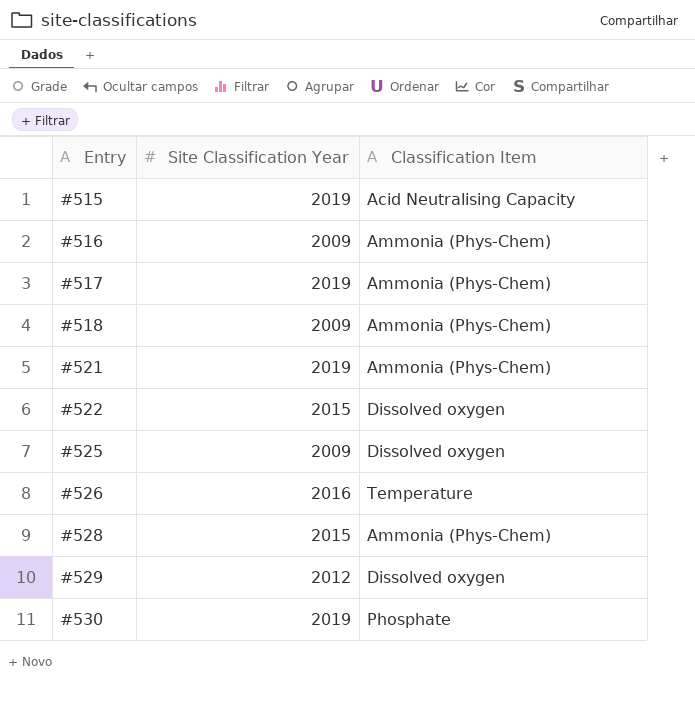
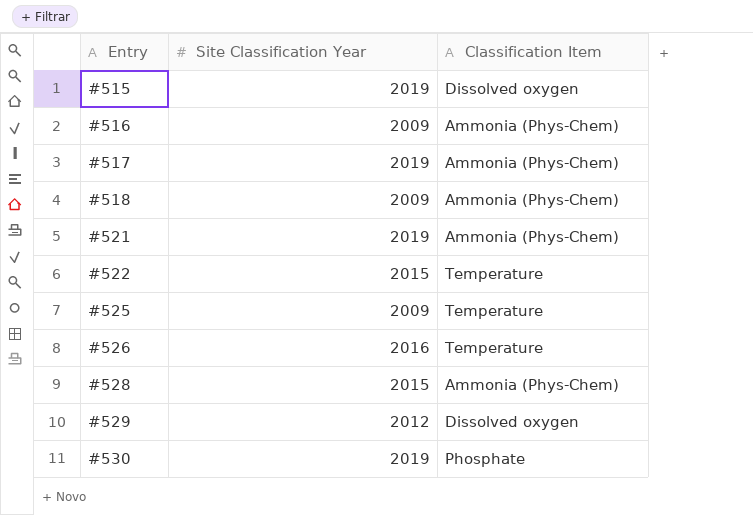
#515 | Classification Item: Acid Neutralising Capacity -> Dissolved oxygen
#522 | Classification Item: Dissolved oxygen -> Temperature
#525 | Classification Item: Dissolved oxygen -> Temperature

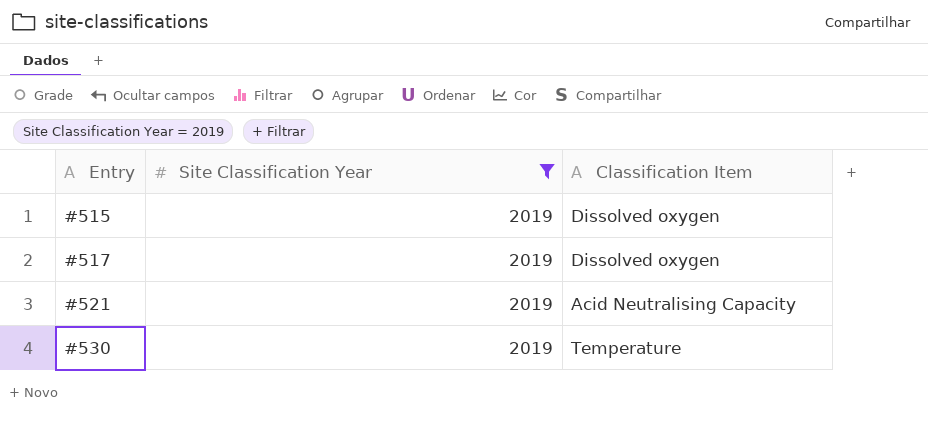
filter: none -> Site Classification Year = 2019
#517 | Classification Item: Ammonia (Phys-Chem) -> Dissolved oxygen
#521 | Classification Item: Ammonia (Phys-Chem) -> Acid Neutralising Capacity
#530 | Classification Item: Phosphate -> Temperature

